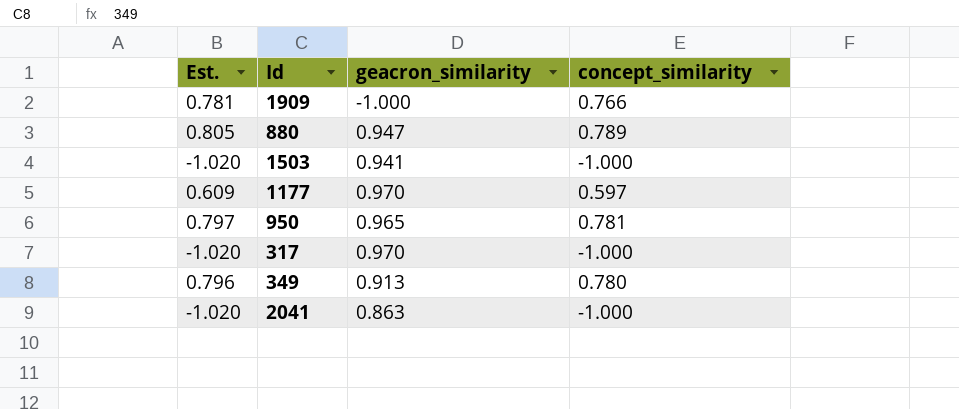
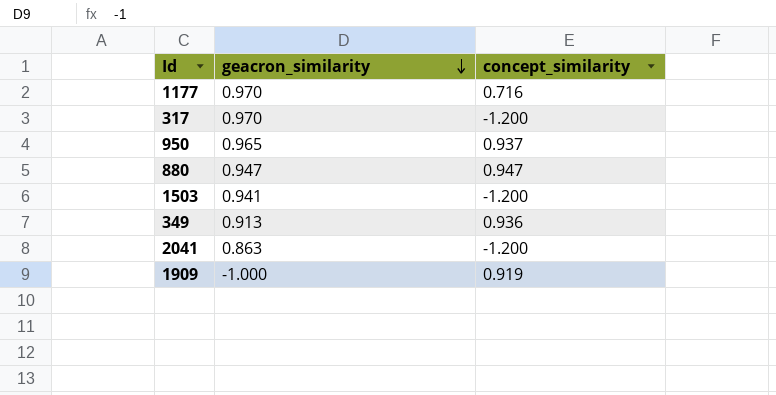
row order: none -> geacron_similarity descending
column Est. | formula: [concept_similarity] * 1.02 -> none
1177 | concept_similarity: 0.597 -> 0.716
317 | concept_similarity: -1.000 -> -1.200
950 | concept_similarity: 0.781 -> 0.937
880 | concept_similarity: 0.789 -> 0.947
1503 | concept_similarity: -1.000 -> -1.200
349 | concept_similarity: 0.780 -> 0.936
2041 | concept_similarity: -1.000 -> -1.200
1909 | concept_similarity: 0.766 -> 0.919

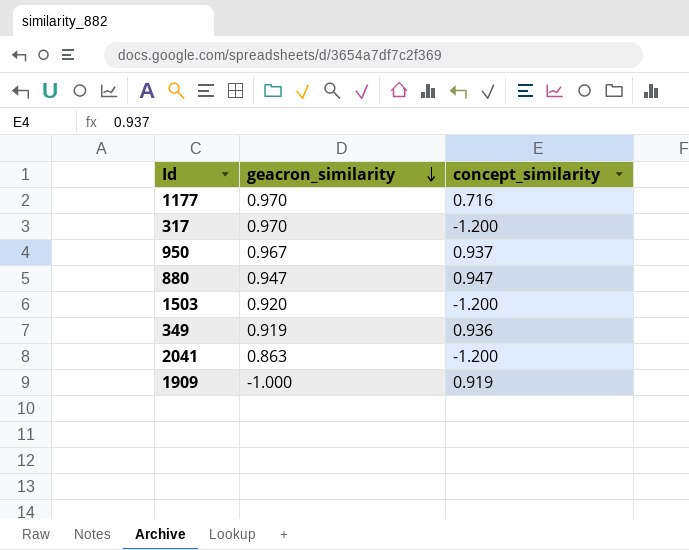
950 | geacron_similarity: 0.965 -> 0.967
1503 | geacron_similarity: 0.941 -> 0.920
349 | geacron_similarity: 0.913 -> 0.919

